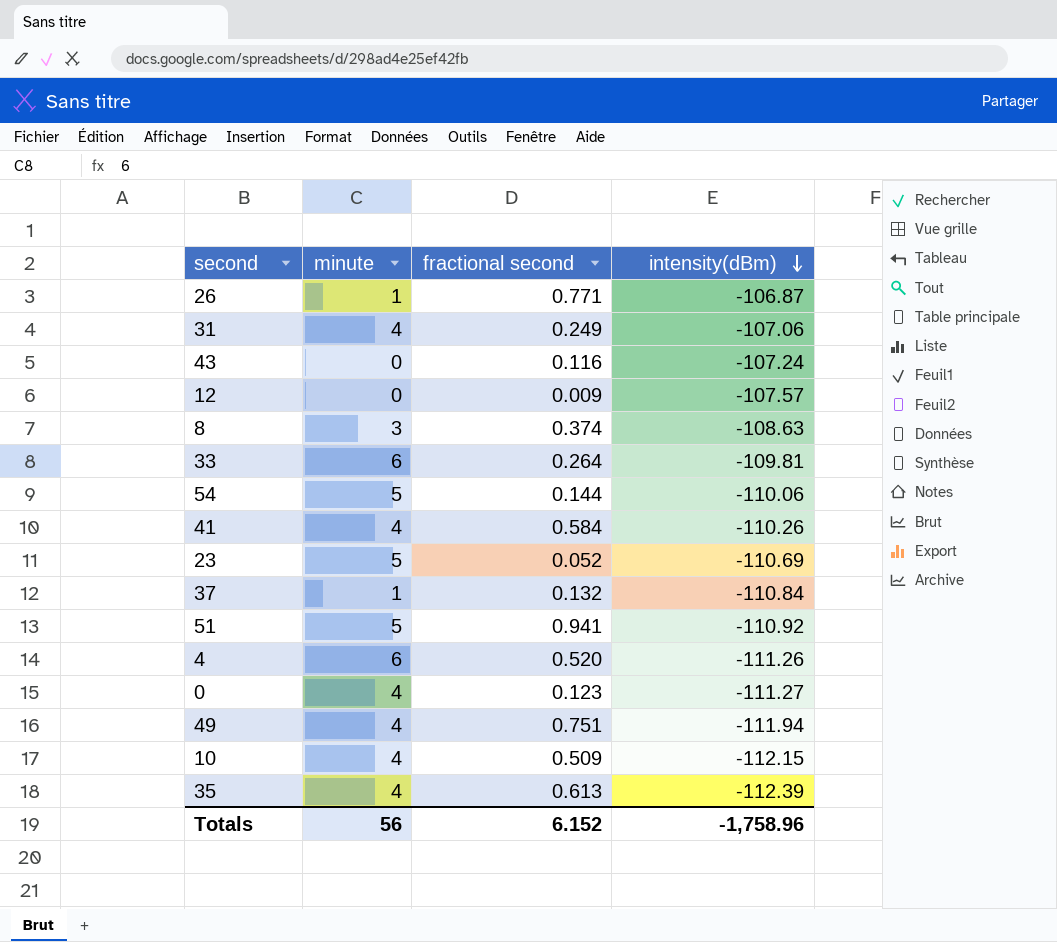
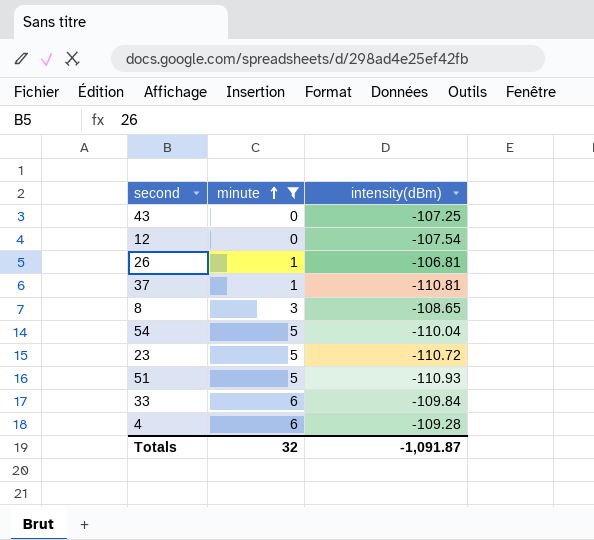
filter: none -> minute != 4
row order: intensity(dBm) descending -> minute ascending
column fractional second | position: 3 -> none
43 | intensity(dBm): -107.24 -> -107.25
12 | intensity(dBm): -107.57 -> -107.54
26 | intensity(dBm): -106.87 -> -106.81
37 | intensity(dBm): -110.84 -> -110.81
8 | intensity(dBm): -108.63 -> -108.65
54 | intensity(dBm): -110.06 -> -110.04
23 | intensity(dBm): -110.69 -> -110.72
51 | intensity(dBm): -110.92 -> -110.93
33 | intensity(dBm): -109.81 -> -109.84
4 | intensity(dBm): -111.26 -> -109.28
Totals | minute: 56 -> 32
Totals | intensity(dBm): -1,758.96 -> -1,091.87

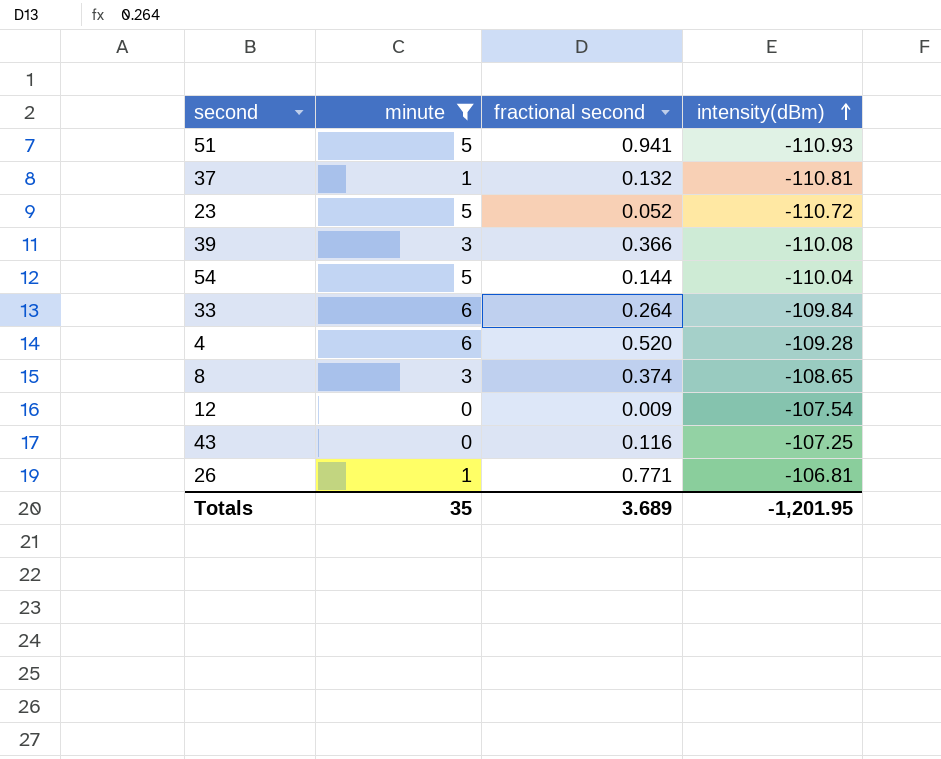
row order: minute ascending -> intensity(dBm) ascending
column fractional second | position: none -> 3
row 39: none -> 3 | 0.366 | -110.08
Totals | minute: 32 -> 35
Totals | intensity(dBm): -1,091.87 -> -1,201.95

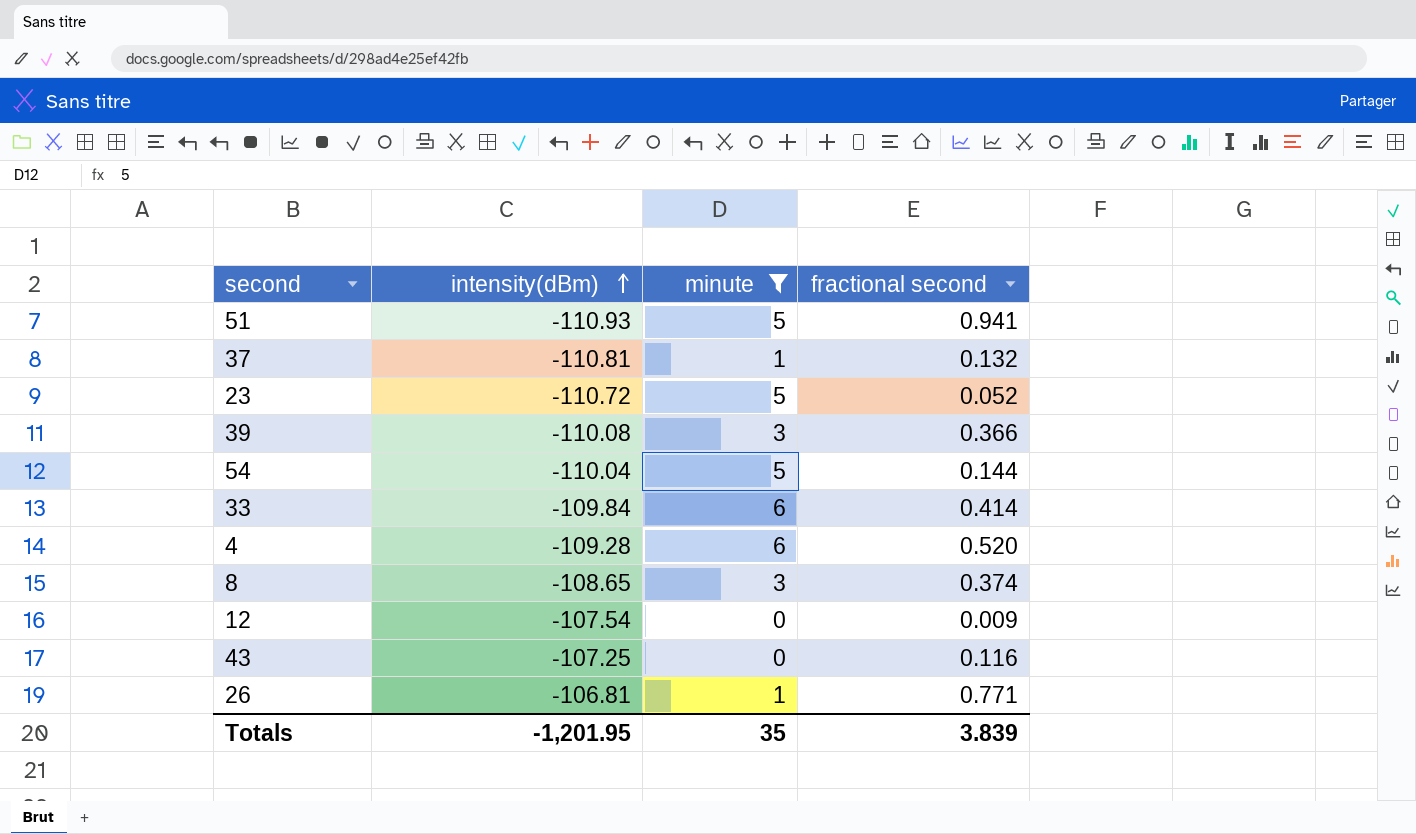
column intensity(dBm) | position: 4 -> 2
33 | fractional second: 0.264 -> 0.414
Totals | fractional second: 3.689 -> 3.839

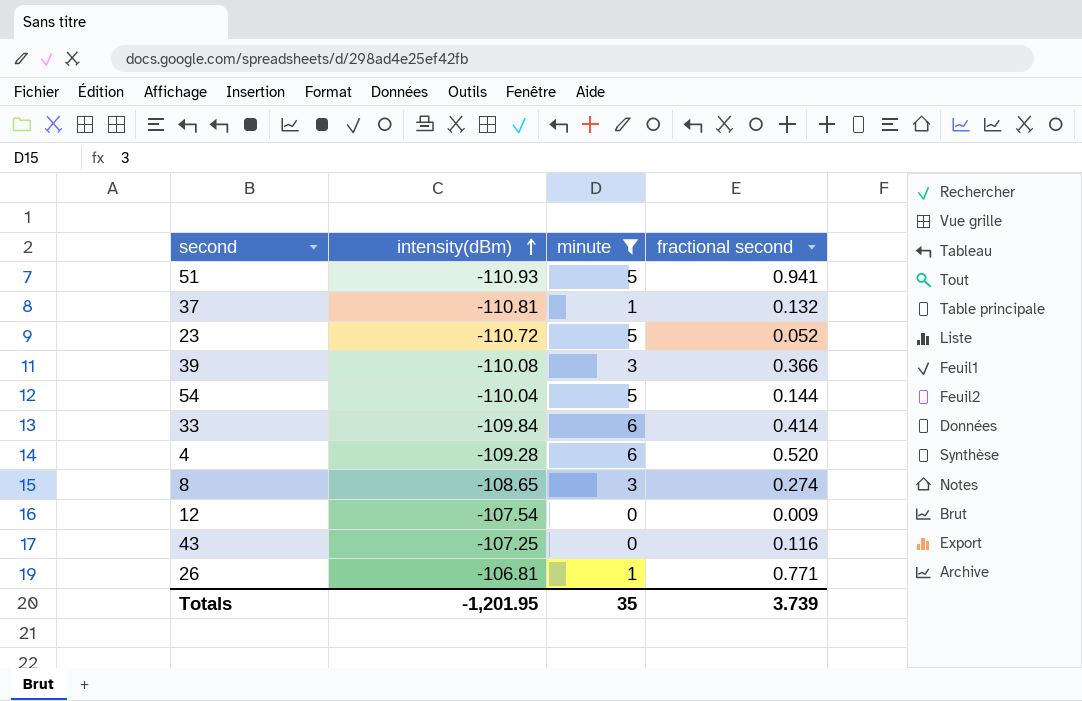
8 | fractional second: 0.374 -> 0.274
Totals | fractional second: 3.839 -> 3.739

